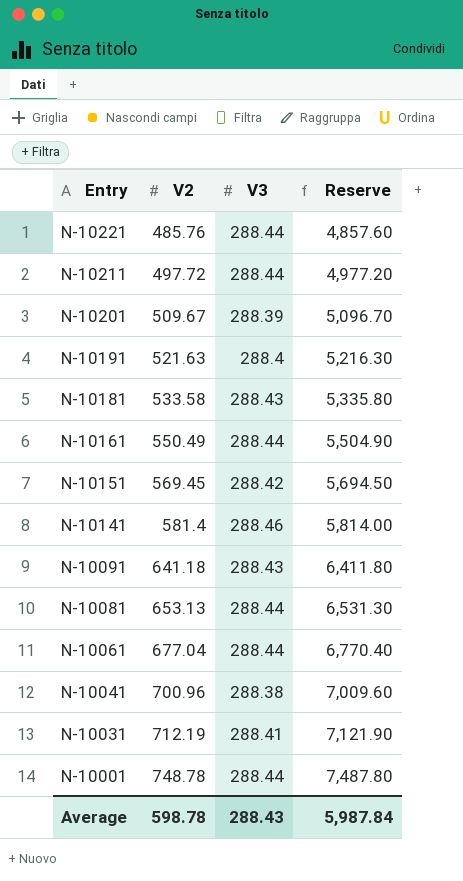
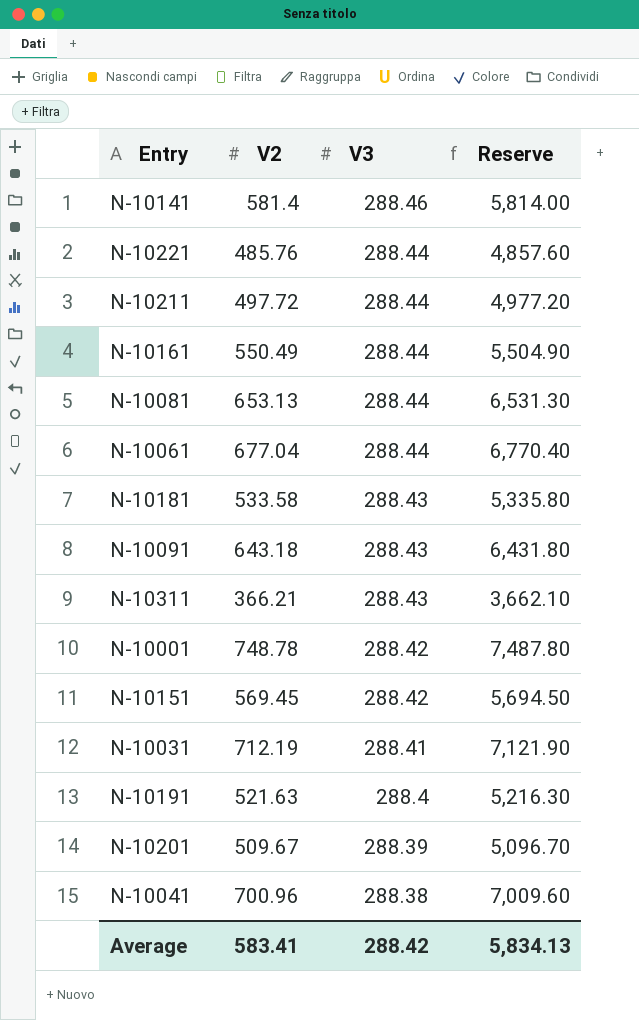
row order: Entry descending -> V3 descending
N-10091 | V2: 641.18 -> 643.18
N-10091 | Reserve: 6,411.80 -> 6,431.80
row N-10311: none -> 366.21 | 288.43 | 3,662.10
N-10001 | V3: 288.44 -> 288.42
Average | V2: 598.78 -> 583.41
Average | V3: 288.43 -> 288.42
Average | Reserve: 5,987.84 -> 5,834.13

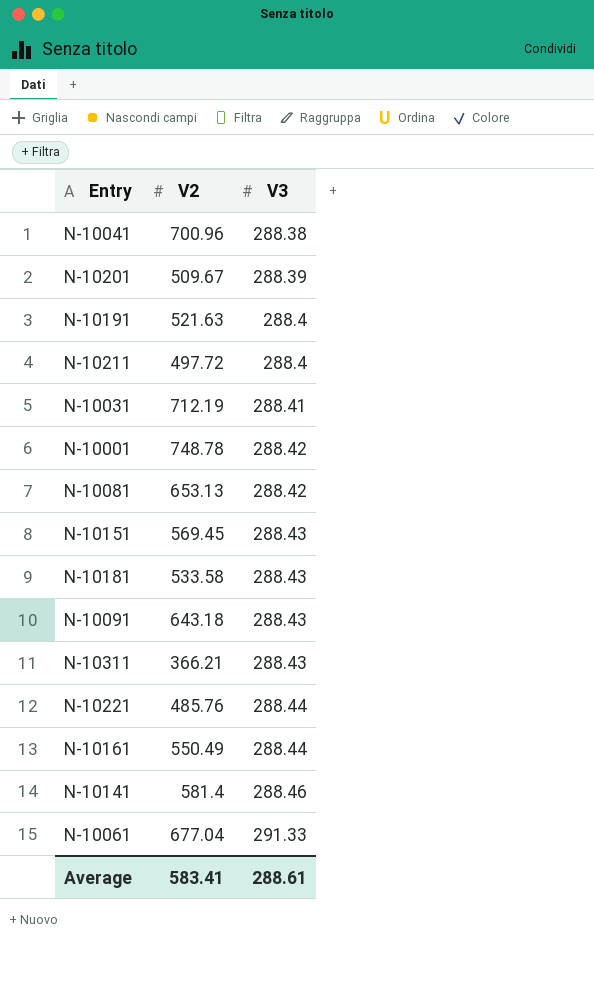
row order: V3 descending -> V3 ascending
column Reserve | formula: [V2] * 10 -> none
N-10211 | V3: 288.44 -> 288.4
N-10081 | V3: 288.44 -> 288.42
N-10151 | V3: 288.42 -> 288.43
N-10061 | V3: 288.44 -> 291.33
Average | V3: 288.42 -> 288.61

